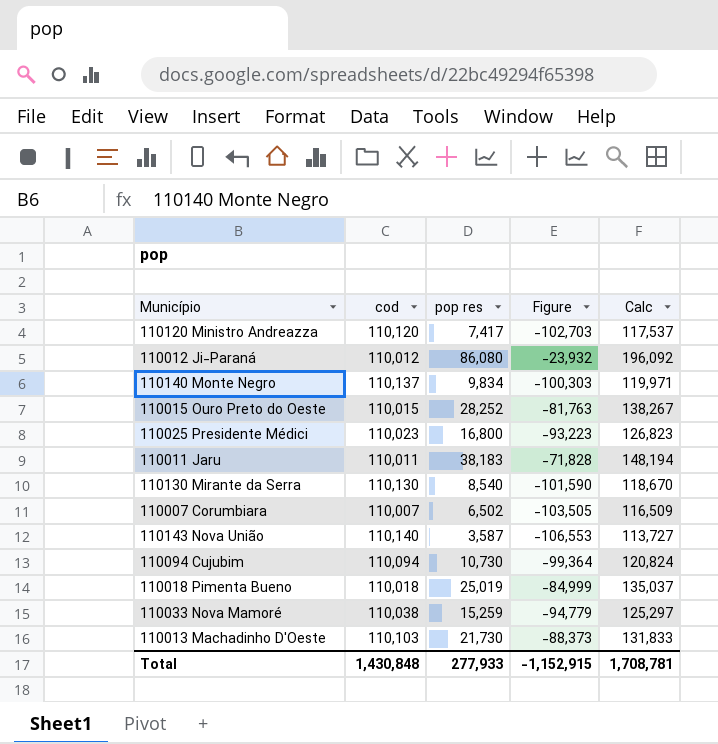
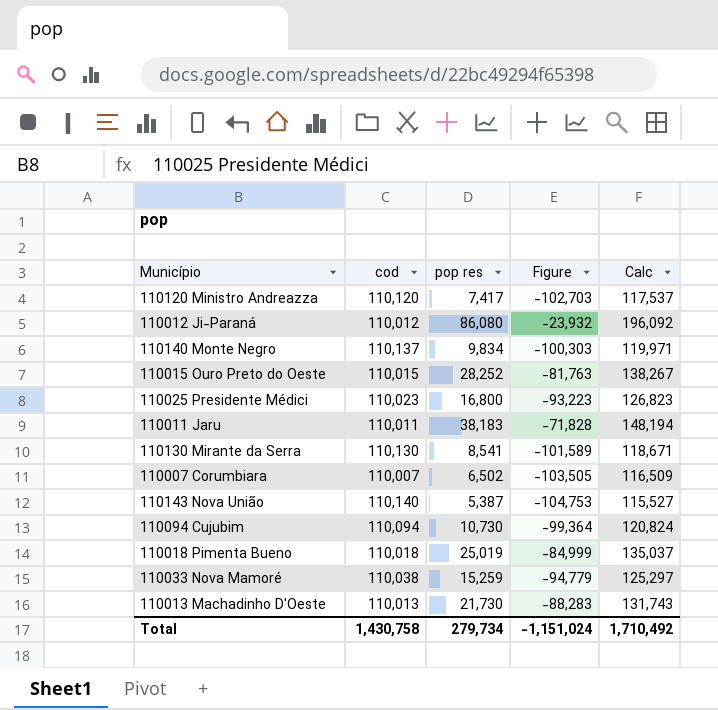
110130 Mirante da Serra | pop res: 8,540 -> 8,541
110130 Mirante da Serra | Figure: -101,590 -> -101,589
110130 Mirante da Serra | Calc: 118,670 -> 118,671
110143 Nova União | pop res: 3,587 -> 5,387
110143 Nova União | Figure: -106,553 -> -104,753
110143 Nova União | Calc: 113,727 -> 115,527
110013 Machadinho D'Oeste | cod: 110,103 -> 110,013
110013 Machadinho D'Oeste | Figure: -88,373 -> -88,283
110013 Machadinho D'Oeste | Calc: 131,833 -> 131,743
Total | cod: 1,430,848 -> 1,430,758
Total | pop res: 277,933 -> 279,734
Total | Figure: -1,152,915 -> -1,151,024
Total | Calc: 1,708,781 -> 1,710,492

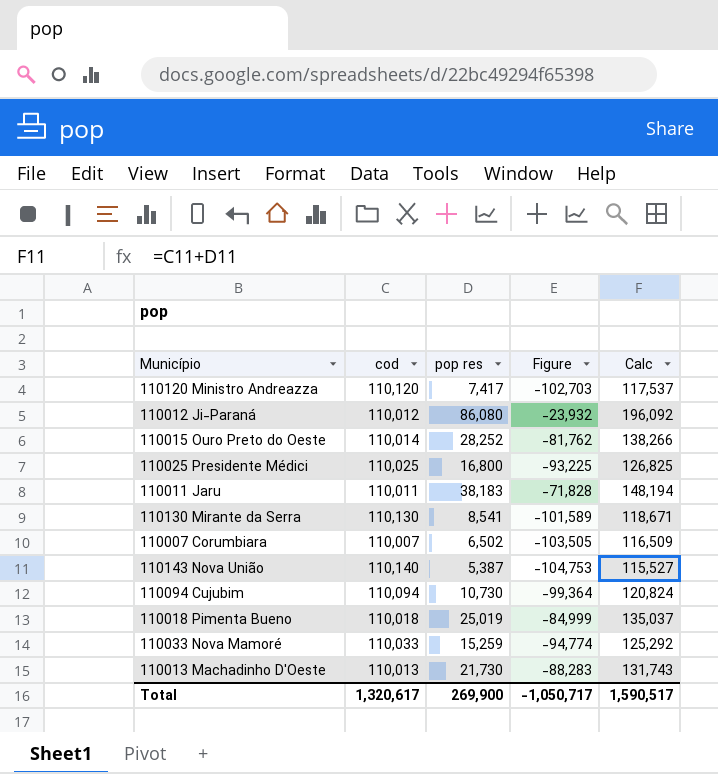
row 110140 Monte Negro: 110,137 | 9,834 | -100,303 | 119,971 -> none
110015 Ouro Preto do Oeste | cod: 110,015 -> 110,014
110015 Ouro Preto do Oeste | Figure: -81,763 -> -81,762
110015 Ouro Preto do Oeste | Calc: 138,267 -> 138,266
110025 Presidente Médici | cod: 110,023 -> 110,025
110025 Presidente Médici | Figure: -93,223 -> -93,225
110025 Presidente Médici | Calc: 126,823 -> 126,825
110033 Nova Mamoré | cod: 110,038 -> 110,033
110033 Nova Mamoré | Figure: -94,779 -> -94,774
110033 Nova Mamoré | Calc: 125,297 -> 125,292
Total | cod: 1,430,758 -> 1,320,617
Total | pop res: 279,734 -> 269,900
Total | Figure: -1,151,024 -> -1,050,717
Total | Calc: 1,710,492 -> 1,590,517

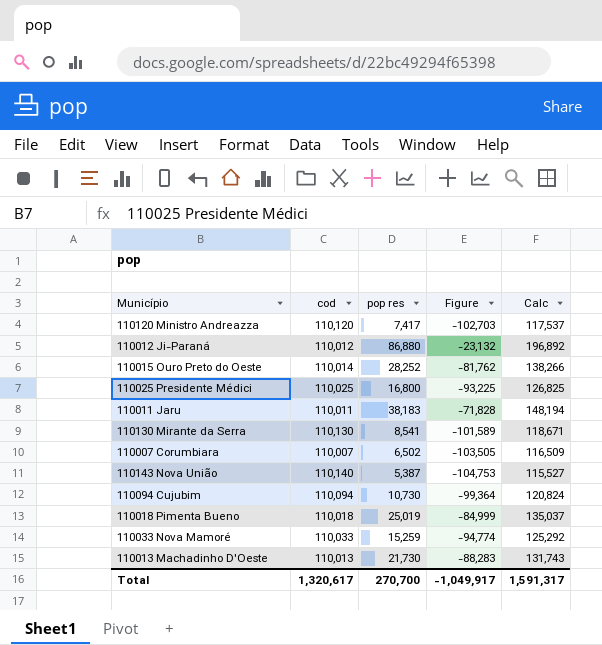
110012 Ji-Paraná | pop res: 86,080 -> 86,880
110012 Ji-Paraná | Figure: -23,932 -> -23,132
110012 Ji-Paraná | Calc: 196,092 -> 196,892
Total | pop res: 269,900 -> 270,700
Total | Figure: -1,050,717 -> -1,049,917
Total | Calc: 1,590,517 -> 1,591,317

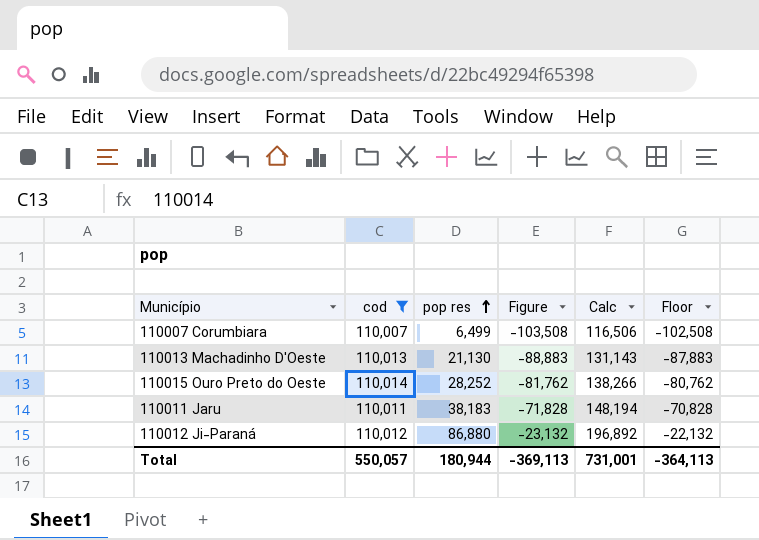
filter: none -> cod <= 110,014
row order: none -> pop res ascending
column Floor | formula: none -> [Figure] + 1000
110007 Corumbiara | pop res: 6,502 -> 6,499
110007 Corumbiara | Figure: -103,505 -> -103,508
110007 Corumbiara | Calc: 116,509 -> 116,506
110013 Machadinho D'Oeste | pop res: 21,730 -> 21,130
110013 Machadinho D'Oeste | Figure: -88,283 -> -88,883
110013 Machadinho D'Oeste | Calc: 131,743 -> 131,143
Total | cod: 1,320,617 -> 550,057
Total | pop res: 270,700 -> 180,944
Total | Figure: -1,049,917 -> -369,113
Total | Calc: 1,591,317 -> 731,001

